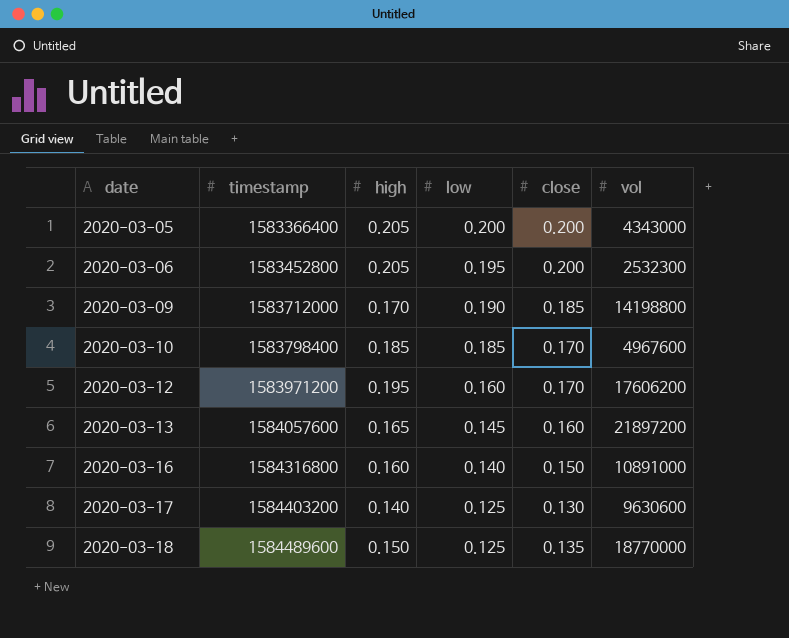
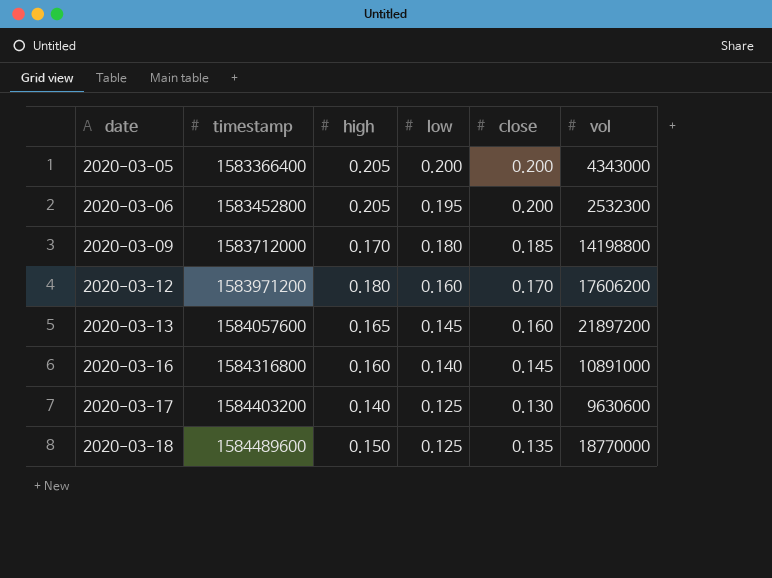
row 2020-03-10: 1583798400 | 0.185 | 0.185 | 0.170 | 4967600 -> none
2020-03-09 | low: 0.190 -> 0.180
2020-03-12 | high: 0.195 -> 0.180
2020-03-16 | close: 0.150 -> 0.145

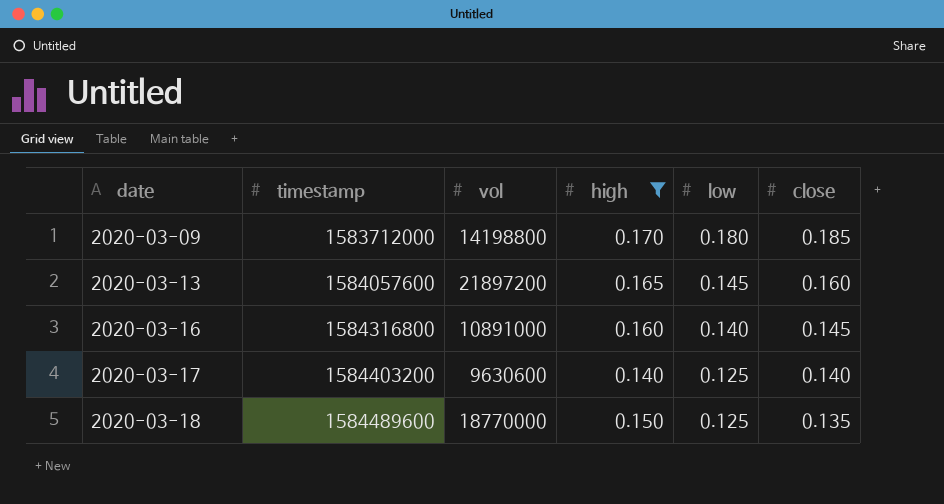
filter: none -> high <= 0.170
column vol | position: 6 -> 3
2020-03-17 | close: 0.130 -> 0.140

